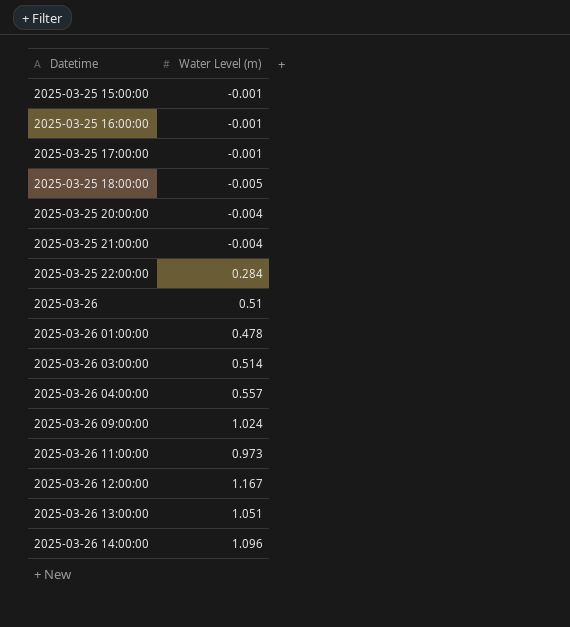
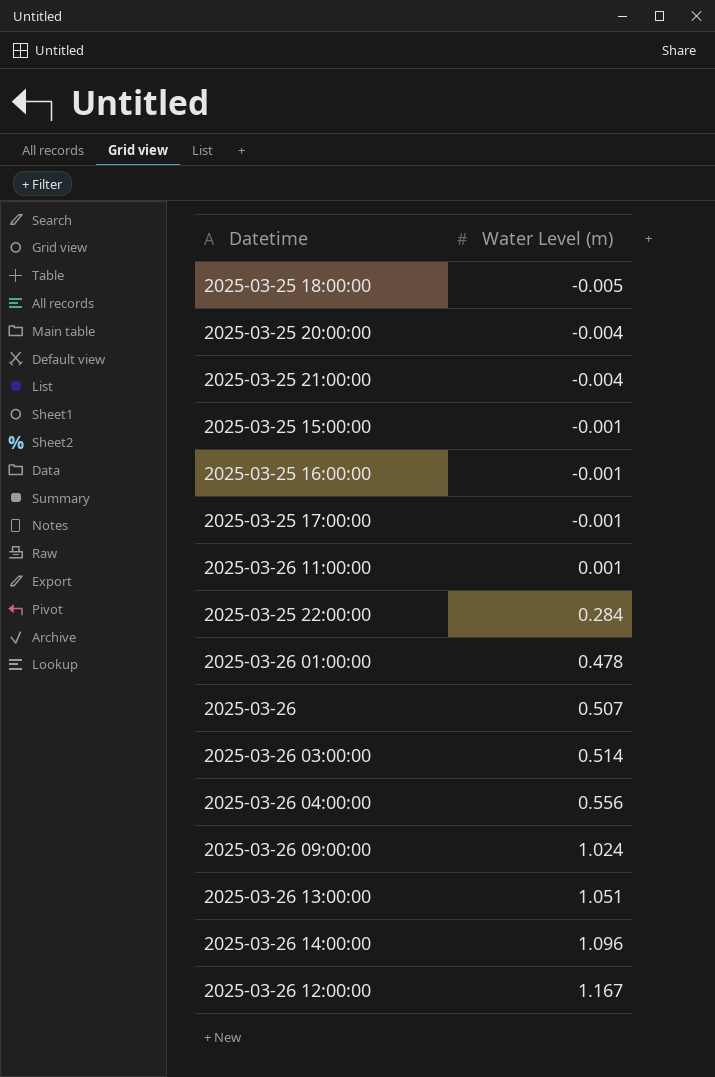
row order: Datetime ascending -> Water Level (m) ascending
2025-03-26 11:00:00 | Water Level (m): 0.973 -> 0.001
2025-03-26 | Water Level (m): 0.51 -> 0.507
2025-03-26 04:00:00 | Water Level (m): 0.557 -> 0.556

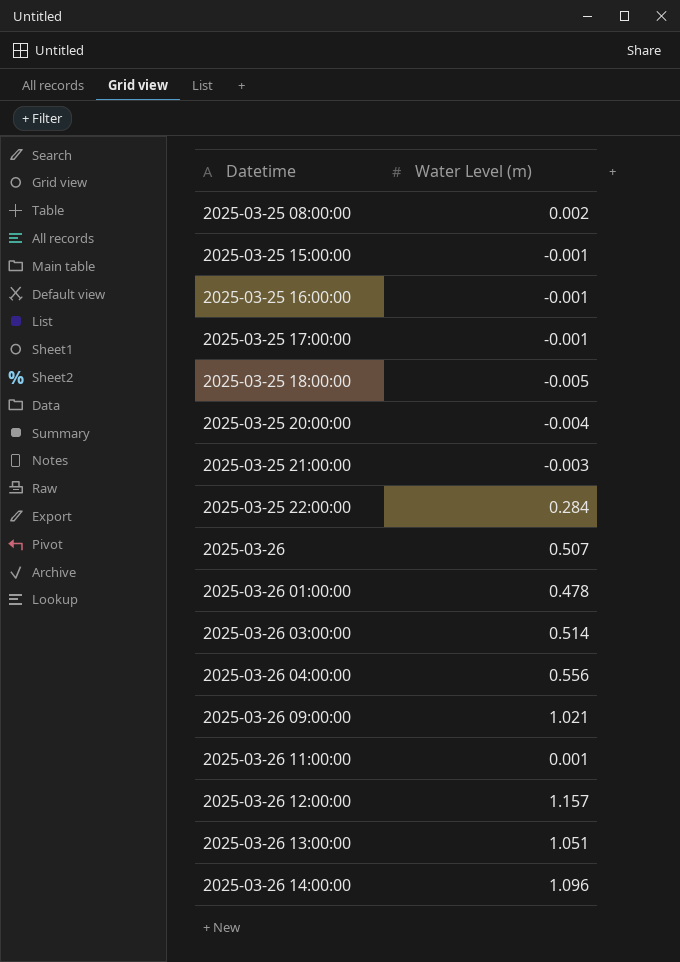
row order: Water Level (m) ascending -> Datetime ascending
row 2025-03-25 08:00:00: none -> 0.002
2025-03-25 21:00:00 | Water Level (m): -0.004 -> -0.003
2025-03-26 09:00:00 | Water Level (m): 1.024 -> 1.021
2025-03-26 12:00:00 | Water Level (m): 1.167 -> 1.157

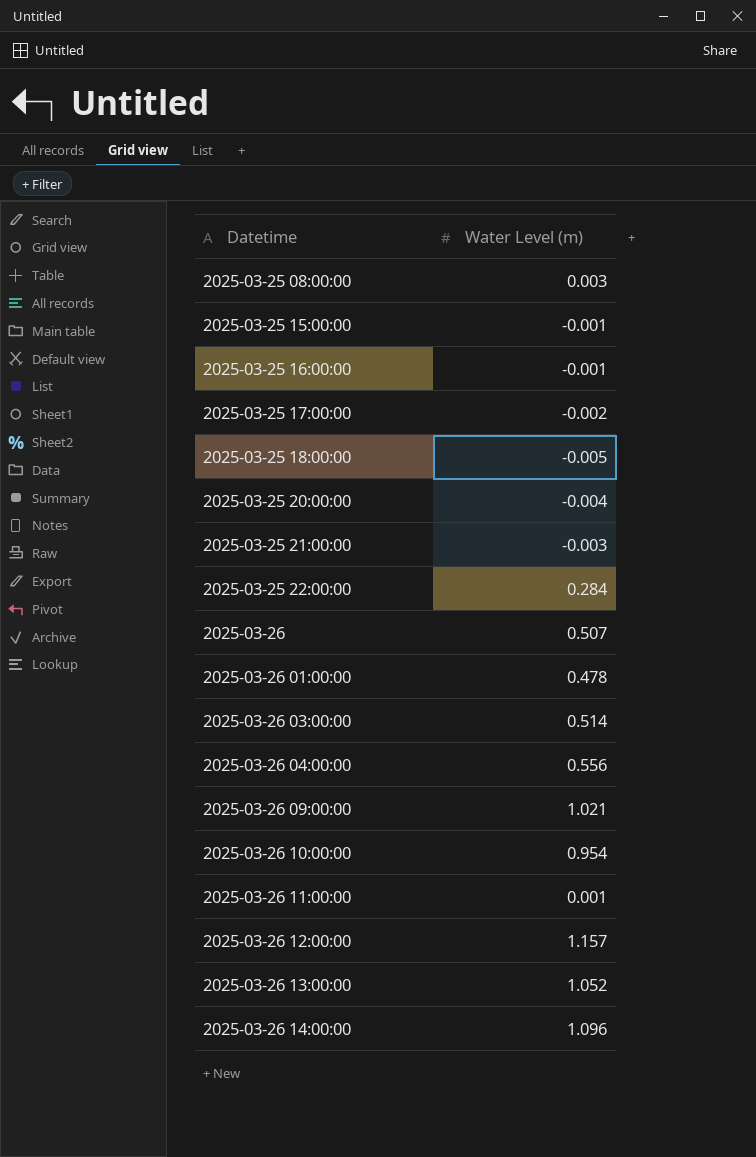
2025-03-25 08:00:00 | Water Level (m): 0.002 -> 0.003
2025-03-25 17:00:00 | Water Level (m): -0.001 -> -0.002
row 2025-03-26 10:00:00: none -> 0.954
2025-03-26 13:00:00 | Water Level (m): 1.051 -> 1.052

